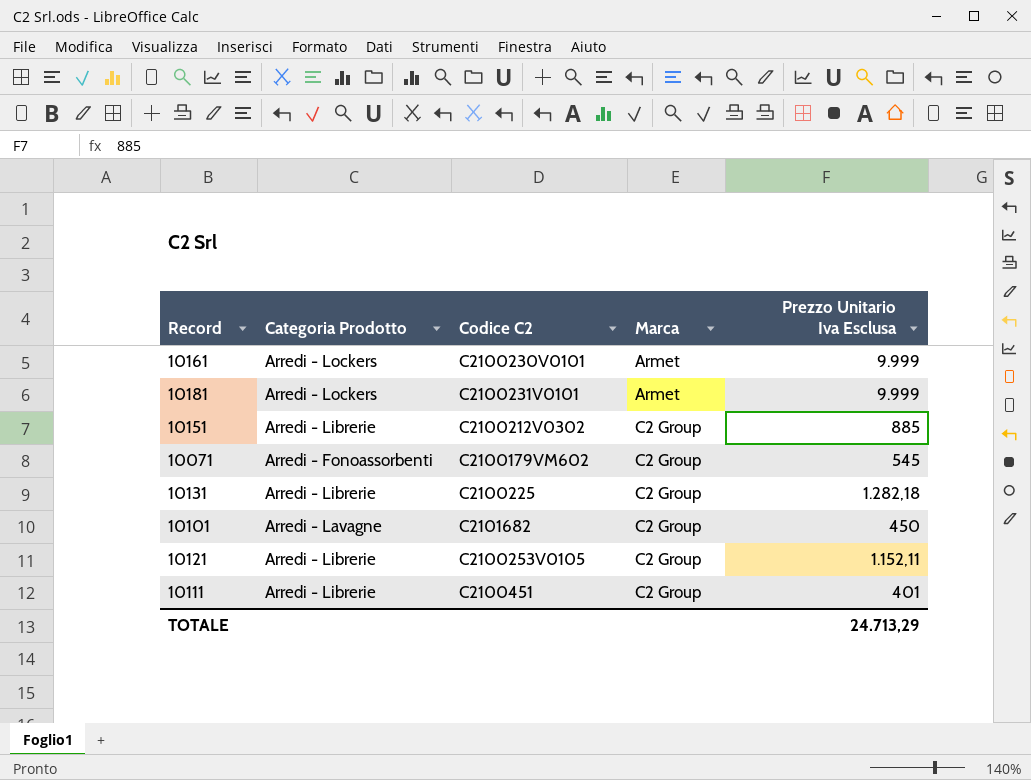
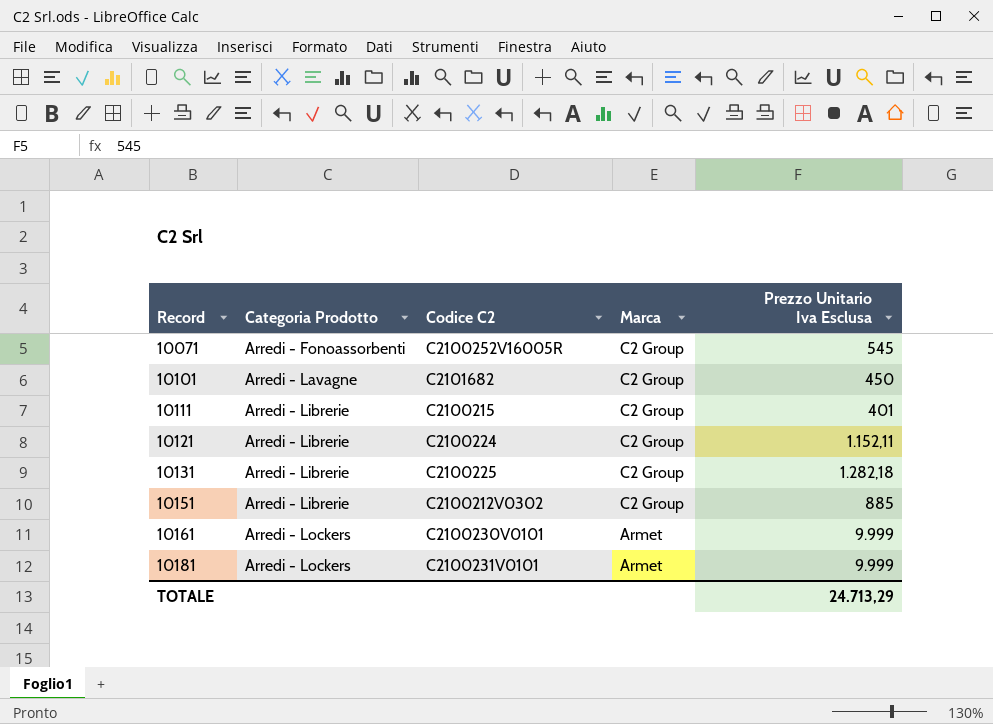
row order: Marca ascending -> Record ascending
10071 | Codice C2: C2100179VM602 -> C2100252V16005R
10111 | Codice C2: C2100451 -> C2100215
10121 | Codice C2: C2100253V0105 -> C2100224

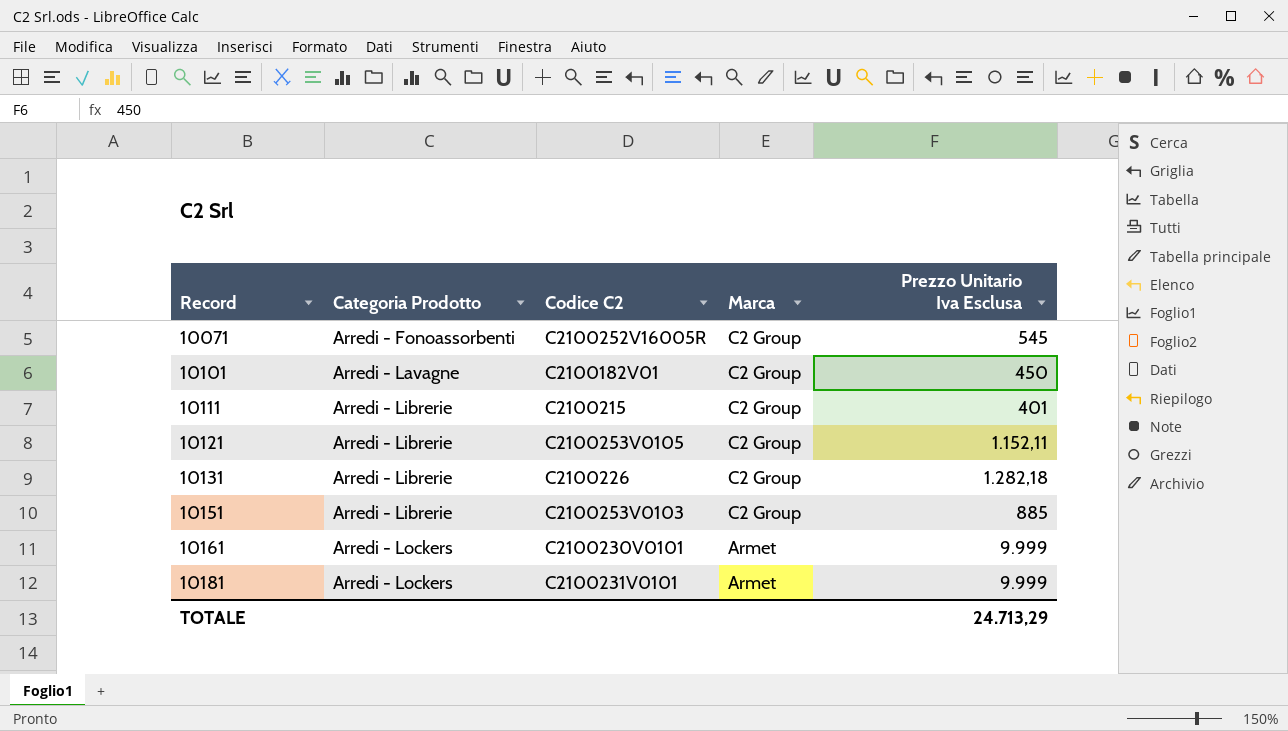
10101 | Codice C2: C2101682 -> C2100182V01
10121 | Codice C2: C2100224 -> C2100253V0105
10131 | Codice C2: C2100225 -> C2100226
10151 | Codice C2: C2100212V0302 -> C2100253V0103

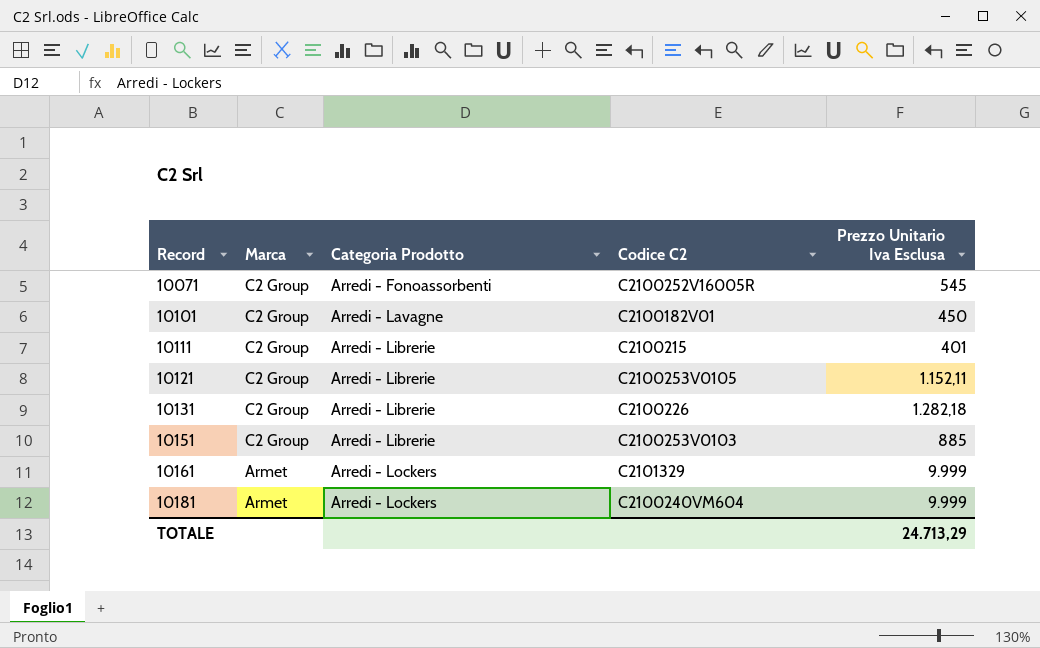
column Marca | position: 4 -> 2
10161 | Codice C2: C2100230V0101 -> C2101329
10181 | Codice C2: C2100231V0101 -> C2100240VM604

